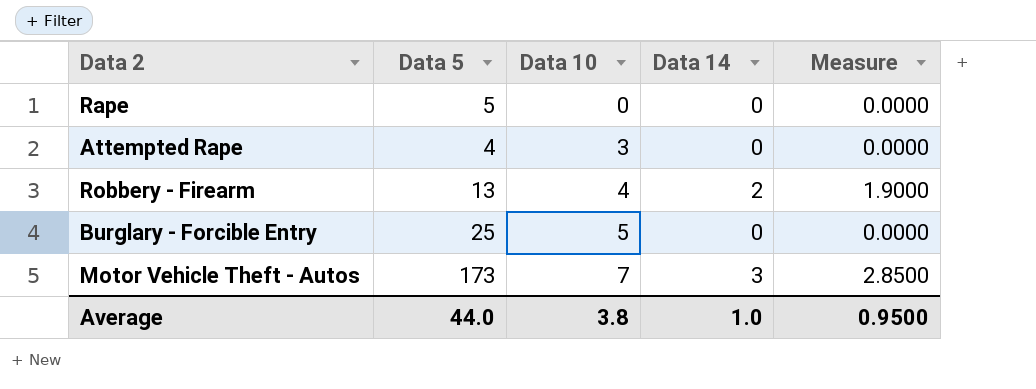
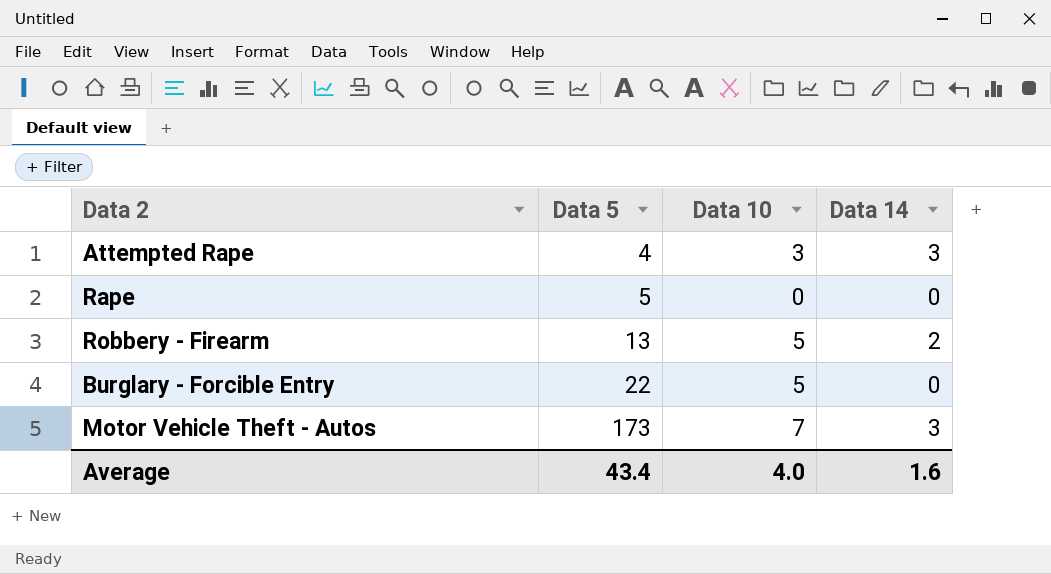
row order: Data 10 ascending -> Data 5 ascending
column Measure | formula: [Data 14] * 0.95 -> none
Attempted Rape | Data 14: 0 -> 3
Robbery - Firearm | Data 10: 4 -> 5
Burglary - Forcible Entry | Data 5: 25 -> 22
Average | Data 5: 44.0 -> 43.4
Average | Data 10: 3.8 -> 4.0
Average | Data 14: 1.0 -> 1.6

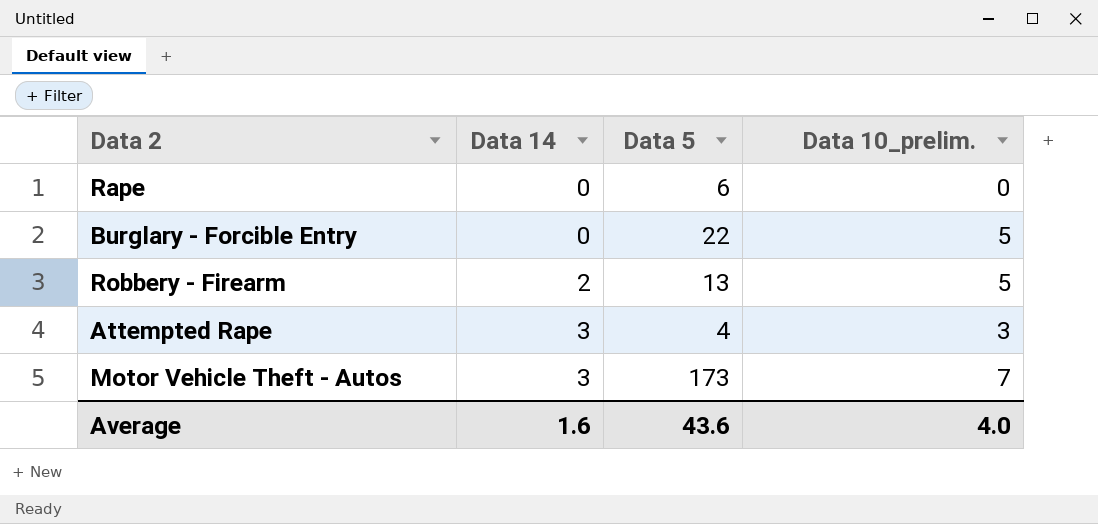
row order: Data 5 ascending -> Data 14 ascending
column Data 14 | position: 4 -> 2
column name: Data 10 -> Data 10_prelim.
Rape | Data 5: 5 -> 6
Average | Data 5: 43.4 -> 43.6

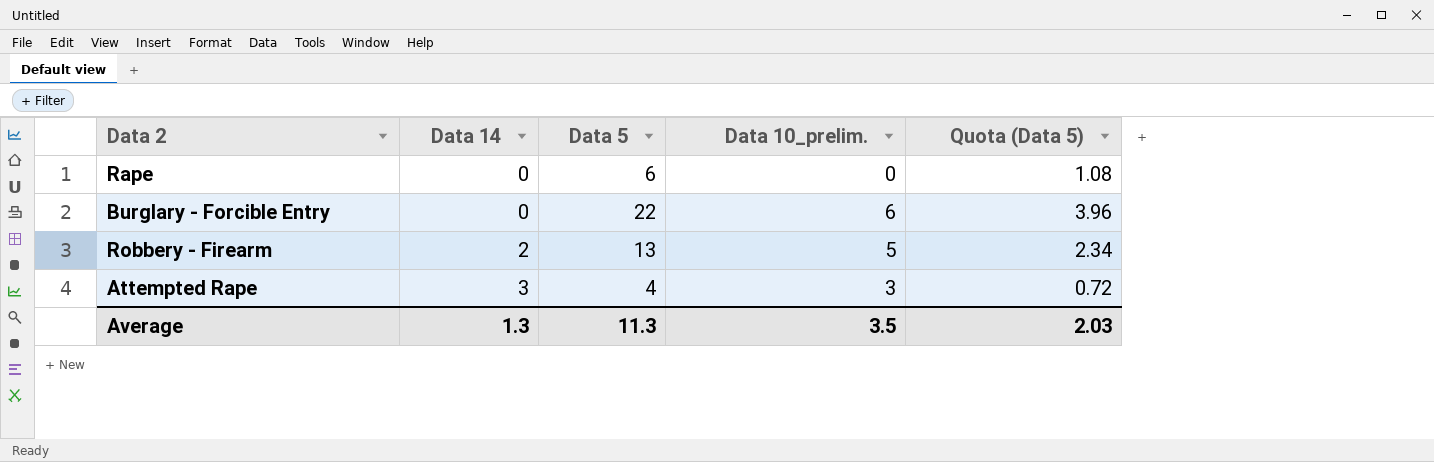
column Quota (Data 5) | formula: none -> [Data 5] * 0.18
row Motor Vehicle Theft - Autos: 3 | 173 | 7 -> none
Burglary - Forcible Entry | Data 10_prelim.: 5 -> 6
Average | Data 14: 1.6 -> 1.3
Average | Data 5: 43.6 -> 11.3
Average | Data 10_prelim.: 4.0 -> 3.5

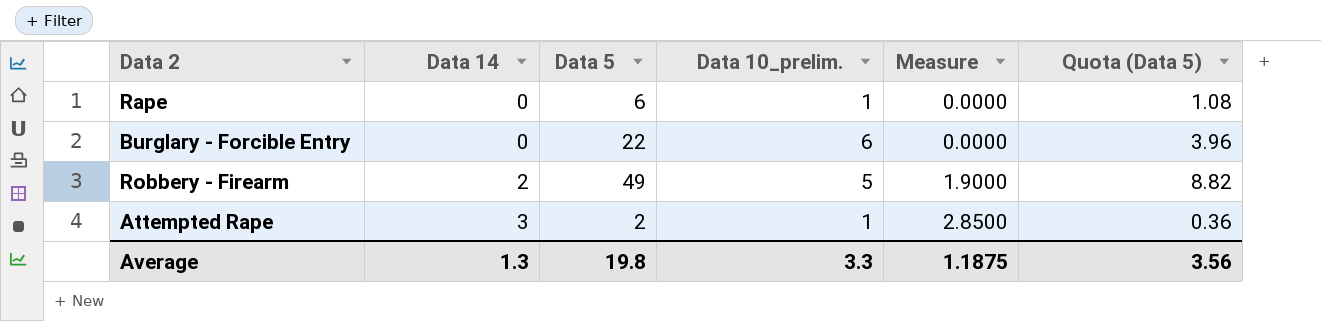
column Measure | formula: none -> [Data 14] * 0.95
Rape | Data 10_prelim.: 0 -> 1
Robbery - Firearm | Data 5: 13 -> 49
Robbery - Firearm | Quota (Data 5): 2.34 -> 8.82
Attempted Rape | Data 5: 4 -> 2
Attempted Rape | Data 10_prelim.: 3 -> 1
Attempted Rape | Quota (Data 5): 0.72 -> 0.36
Average | Data 5: 11.3 -> 19.8
Average | Data 10_prelim.: 3.5 -> 3.3
Average | Quota (Data 5): 2.03 -> 3.56

